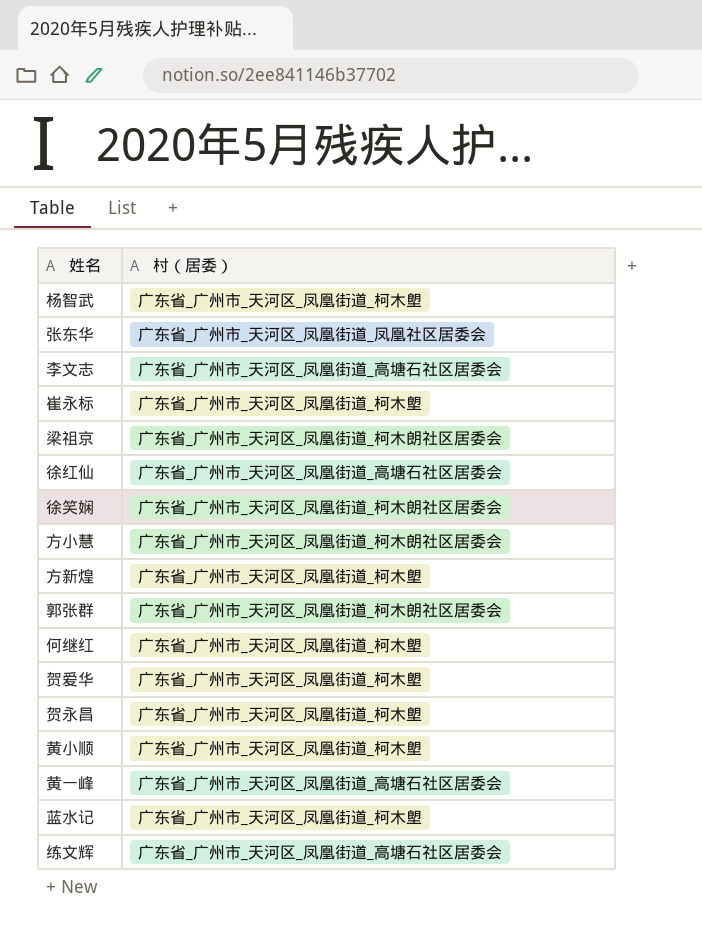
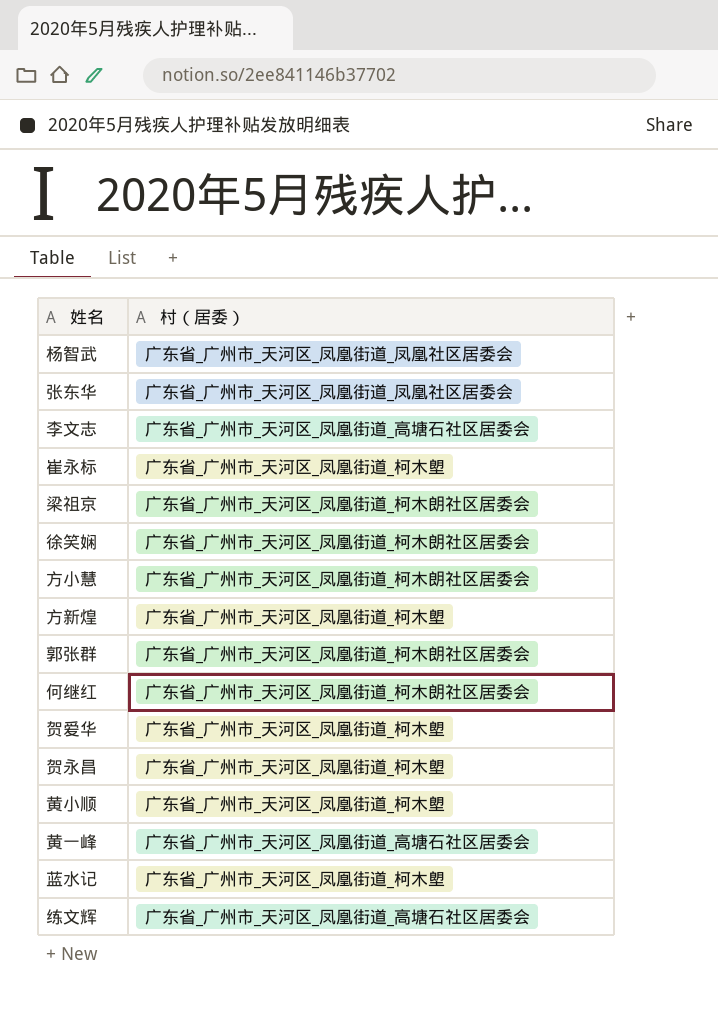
row 徐红仙: 广东省_广州市_天河区_凤凰街道_高塘石社区居委会 -> none
杨智武 | 村（居委）: 广东省_广州市_天河区_凤凰街道_柯木塱 -> 广东省_广州市_天河区_凤凰街道_凤凰社区居委会
何继红 | 村（居委）: 广东省_广州市_天河区_凤凰街道_柯木塱 -> 广东省_广州市_天河区_凤凰街道_柯木朗社区居委会

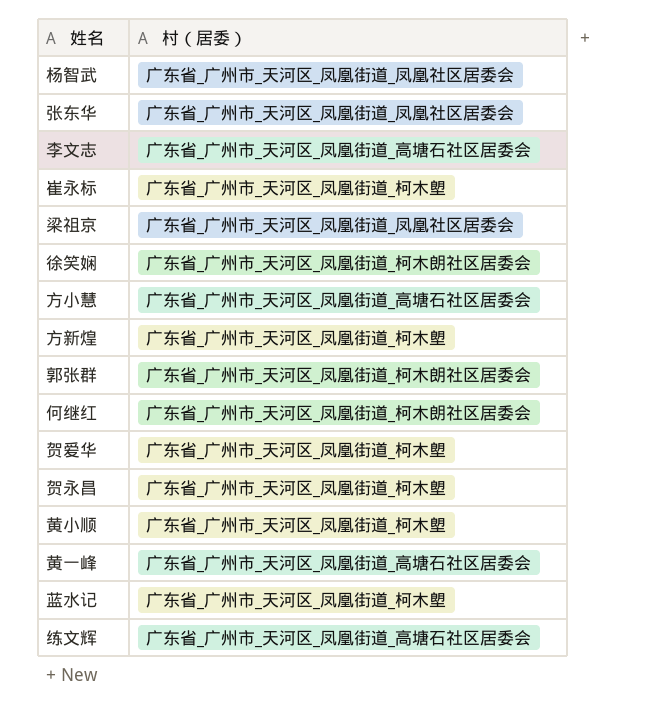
梁祖京 | 村（居委）: 广东省_广州市_天河区_凤凰街道_柯木朗社区居委会 -> 广东省_广州市_天河区_凤凰街道_凤凰社区居委会
方小慧 | 村（居委）: 广东省_广州市_天河区_凤凰街道_柯木朗社区居委会 -> 广东省_广州市_天河区_凤凰街道_高塘石社区居委会

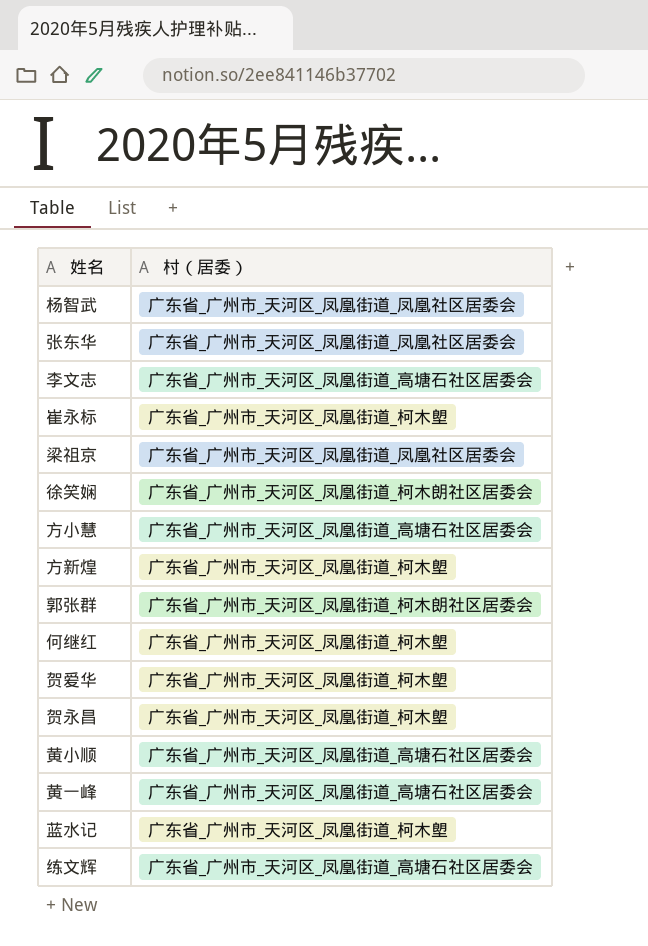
何继红 | 村（居委）: 广东省_广州市_天河区_凤凰街道_柯木朗社区居委会 -> 广东省_广州市_天河区_凤凰街道_柯木塱
黄小顺 | 村（居委）: 广东省_广州市_天河区_凤凰街道_柯木塱 -> 广东省_广州市_天河区_凤凰街道_高塘石社区居委会

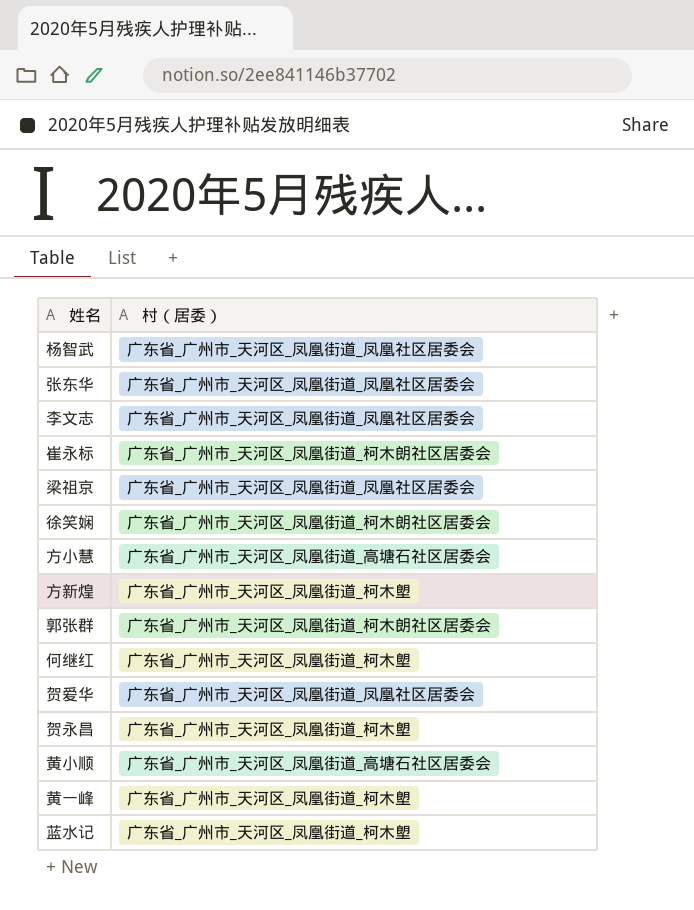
row 练文辉: 广东省_广州市_天河区_凤凰街道_高塘石社区居委会 -> none
李文志 | 村（居委）: 广东省_广州市_天河区_凤凰街道_高塘石社区居委会 -> 广东省_广州市_天河区_凤凰街道_凤凰社区居委会
崔永标 | 村（居委）: 广东省_广州市_天河区_凤凰街道_柯木塱 -> 广东省_广州市_天河区_凤凰街道_柯木朗社区居委会
贺爱华 | 村（居委）: 广东省_广州市_天河区_凤凰街道_柯木塱 -> 广东省_广州市_天河区_凤凰街道_凤凰社区居委会
黄一峰 | 村（居委）: 广东省_广州市_天河区_凤凰街道_高塘石社区居委会 -> 广东省_广州市_天河区_凤凰街道_柯木塱

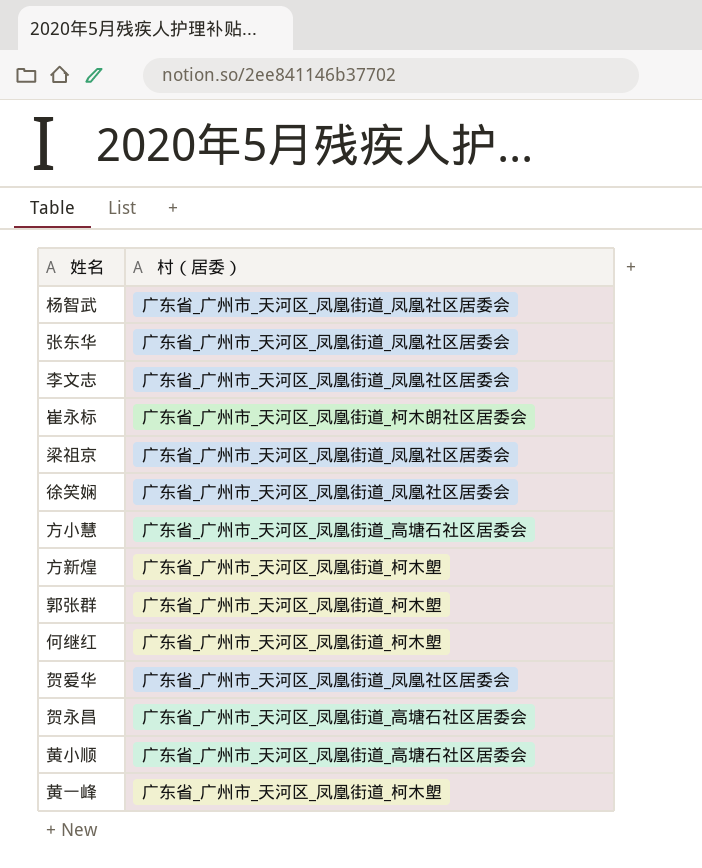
row 蓝水记: 广东省_广州市_天河区_凤凰街道_柯木塱 -> none
徐笑娴 | 村（居委）: 广东省_广州市_天河区_凤凰街道_柯木朗社区居委会 -> 广东省_广州市_天河区_凤凰街道_凤凰社区居委会
郭张群 | 村（居委）: 广东省_广州市_天河区_凤凰街道_柯木朗社区居委会 -> 广东省_广州市_天河区_凤凰街道_柯木塱
贺永昌 | 村（居委）: 广东省_广州市_天河区_凤凰街道_柯木塱 -> 广东省_广州市_天河区_凤凰街道_高塘石社区居委会

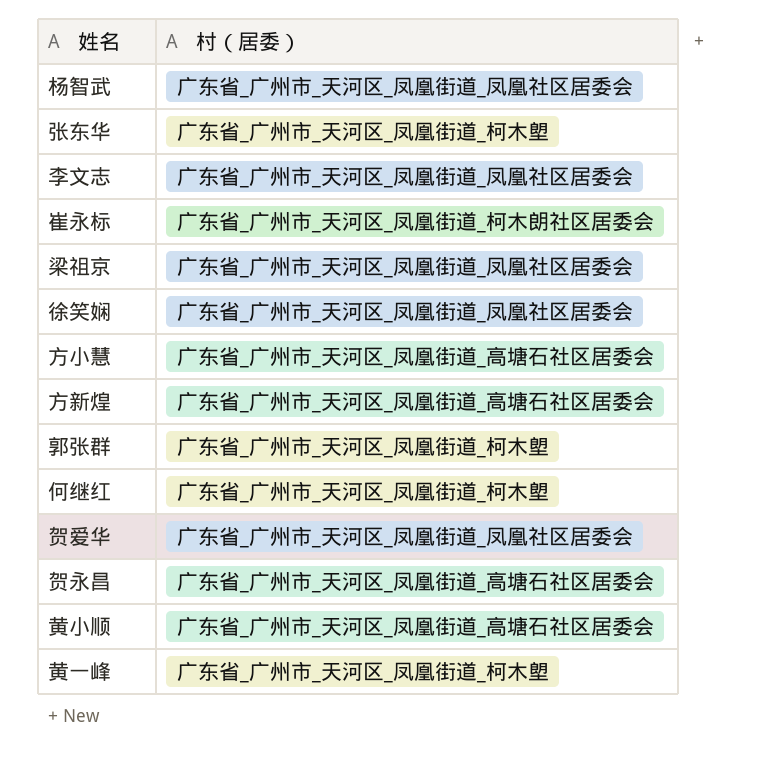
张东华 | 村（居委）: 广东省_广州市_天河区_凤凰街道_凤凰社区居委会 -> 广东省_广州市_天河区_凤凰街道_柯木塱
方新煌 | 村（居委）: 广东省_广州市_天河区_凤凰街道_柯木塱 -> 广东省_广州市_天河区_凤凰街道_高塘石社区居委会

